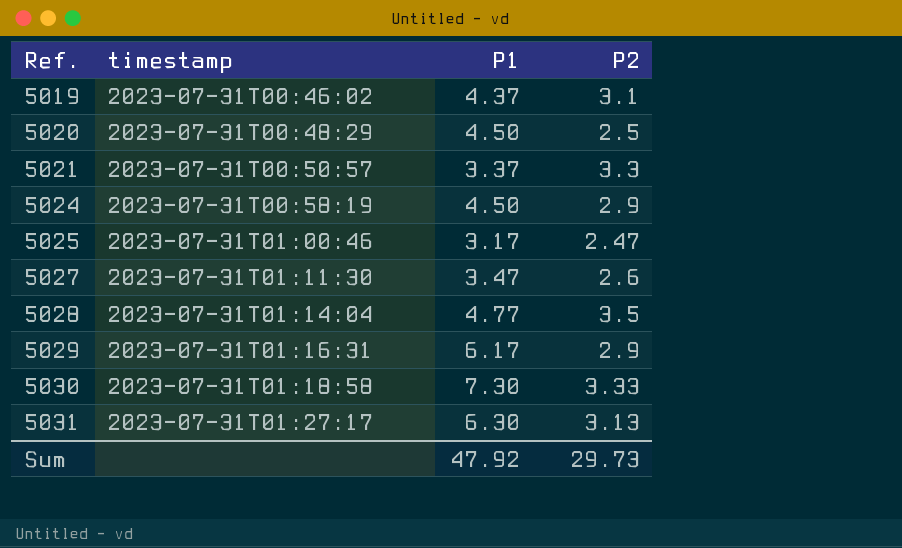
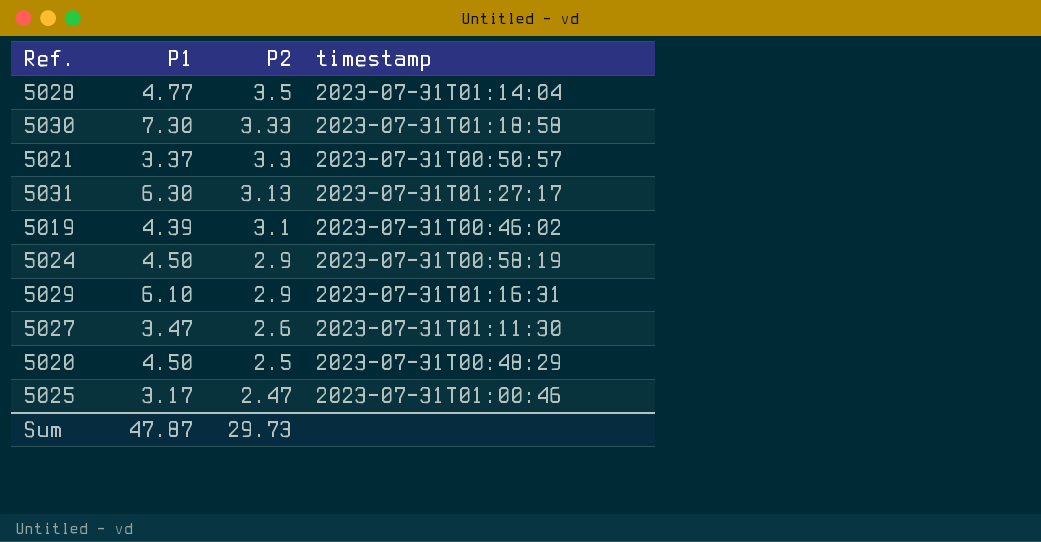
row order: Ref. ascending -> P2 descending
column timestamp | position: 2 -> 4
5019 | P1: 4.37 -> 4.39
5029 | P1: 6.17 -> 6.10
Sum | P1: 47.92 -> 47.87

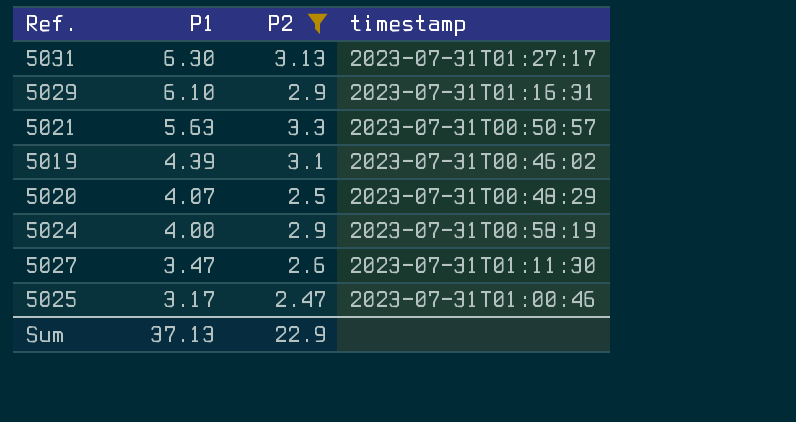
filter: none -> P2 <= 3.3
row order: P2 descending -> P1 descending
5021 | P1: 3.37 -> 5.63
5020 | P1: 4.50 -> 4.07
5024 | P1: 4.50 -> 4.00
Sum | P1: 47.87 -> 37.13
Sum | P2: 29.73 -> 22.9

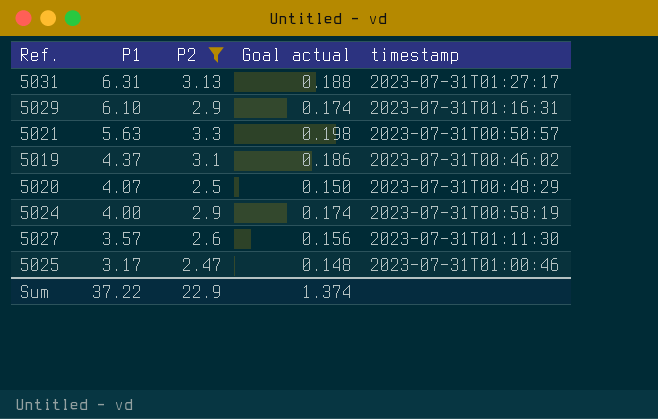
column Goal actual | formula: none -> [P2] * 0.06
5031 | P1: 6.30 -> 6.31
5019 | P1: 4.39 -> 4.37
5027 | P1: 3.47 -> 3.57
Sum | P1: 37.13 -> 37.22

